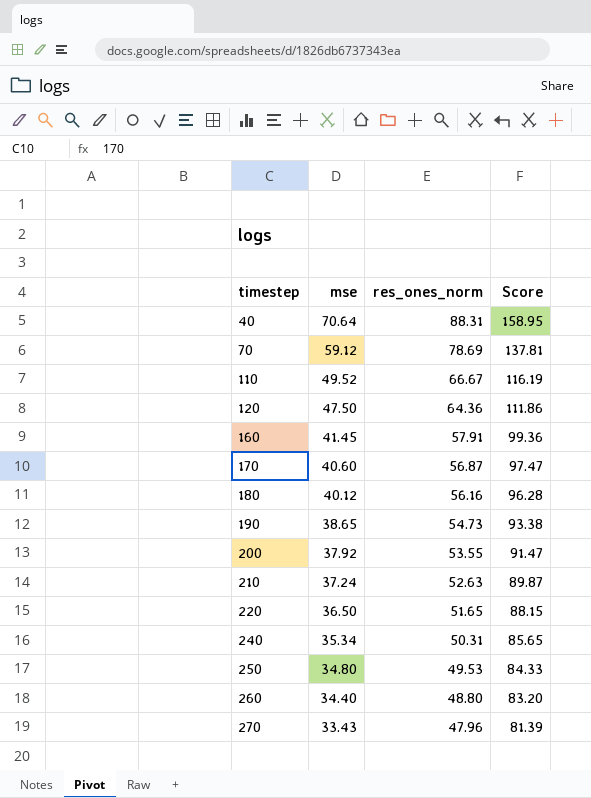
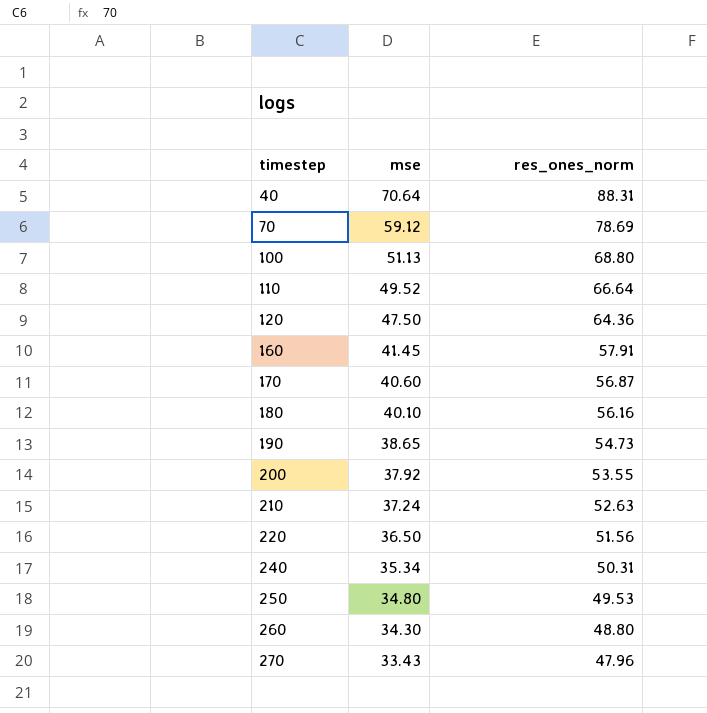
column Score | formula: [mse] + [res_ones_norm] -> none
row 100: none -> 51.13 | 68.80
110 | res_ones_norm: 66.67 -> 66.64
180 | mse: 40.12 -> 40.10
220 | res_ones_norm: 51.65 -> 51.56
260 | mse: 34.40 -> 34.30

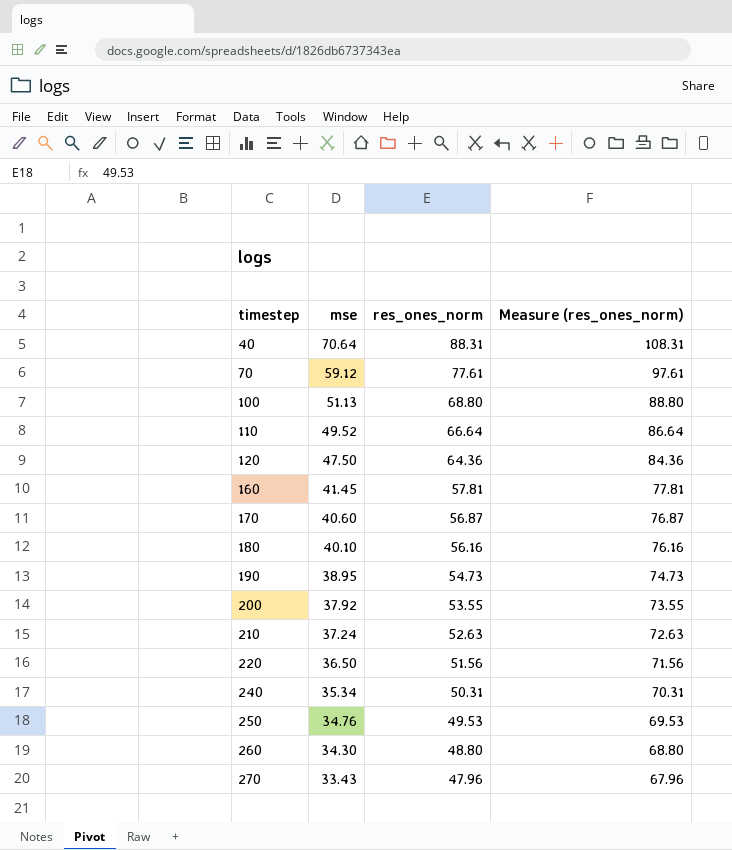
column Measure (res_ones_norm) | formula: none -> [res_ones_norm] + 20
70 | res_ones_norm: 78.69 -> 77.61
160 | res_ones_norm: 57.91 -> 57.81
190 | mse: 38.65 -> 38.95
250 | mse: 34.80 -> 34.76

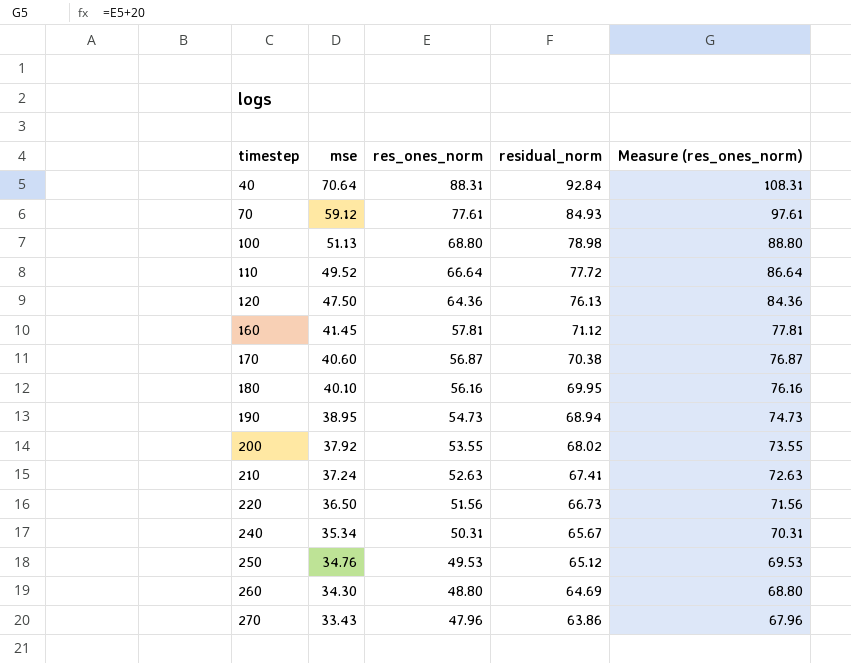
column residual_norm | position: none -> 4

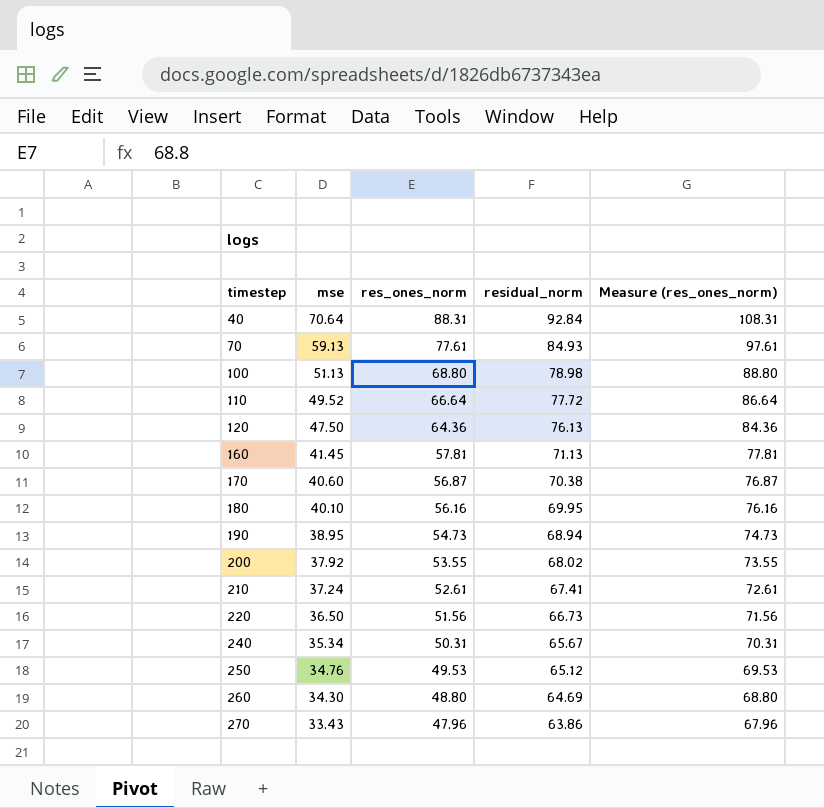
70 | mse: 59.12 -> 59.13
160 | residual_norm: 71.12 -> 71.13
210 | res_ones_norm: 52.63 -> 52.61
210 | Measure (res_ones_norm): 72.63 -> 72.61

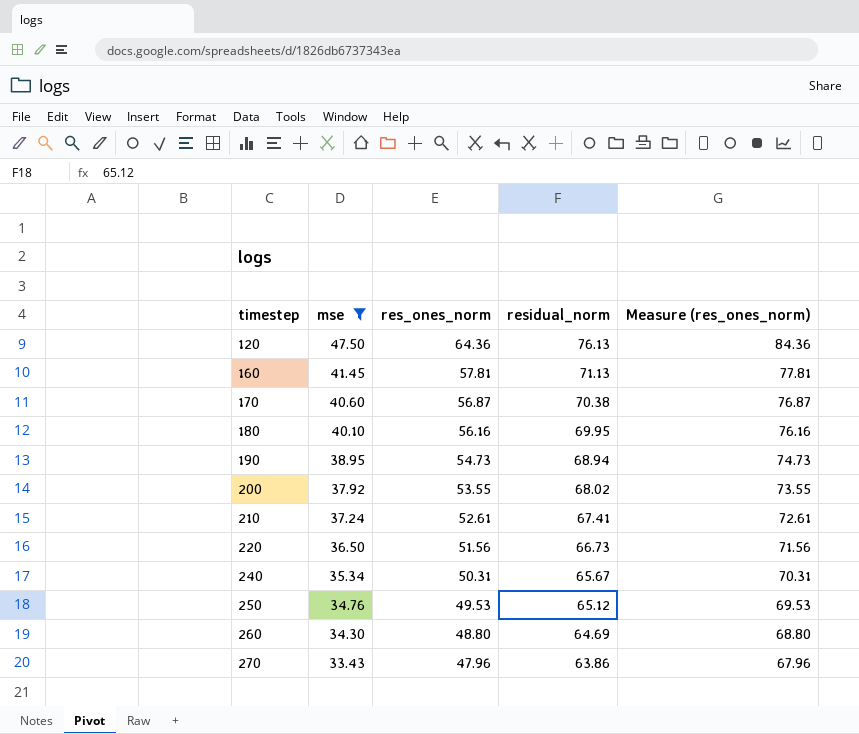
filter: none -> mse <= 47.50

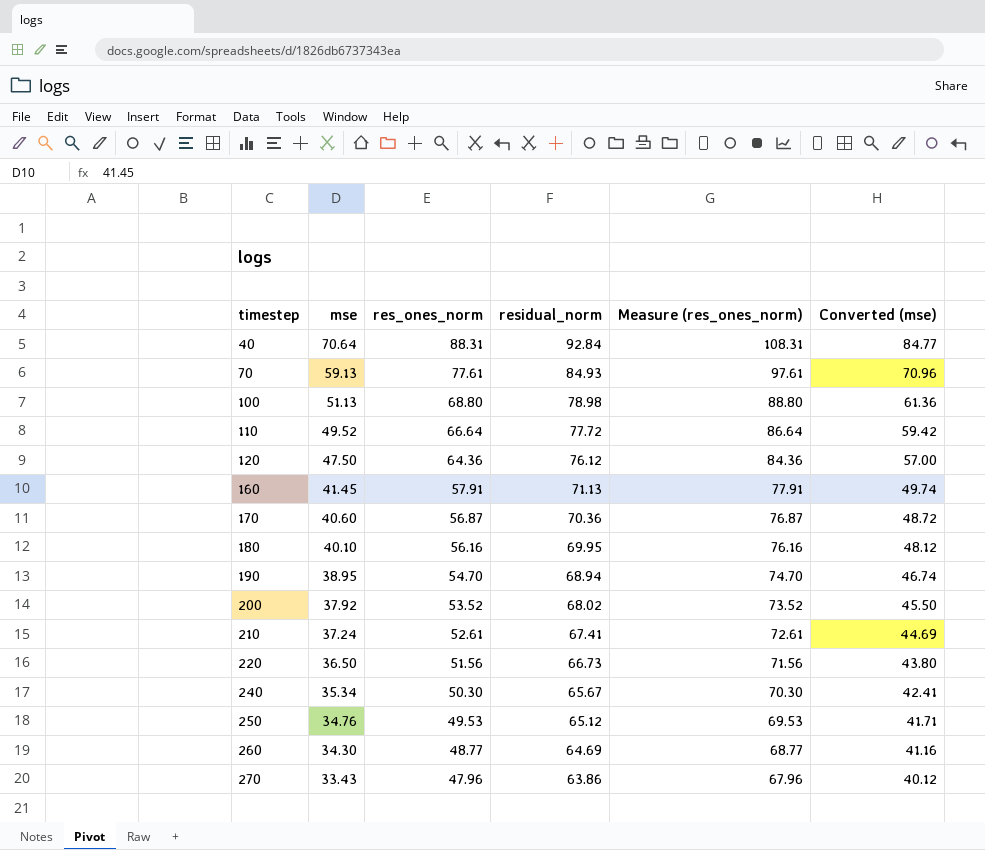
filter: mse <= 47.50 -> none
column Converted (mse) | formula: none -> [mse] * 1.2
120 | residual_norm: 76.13 -> 76.12
160 | res_ones_norm: 57.81 -> 57.91
160 | Measure (res_ones_norm): 77.81 -> 77.91
170 | residual_norm: 70.38 -> 70.36
190 | res_ones_norm: 54.73 -> 54.70
190 | Measure (res_ones_norm): 74.73 -> 74.70
200 | res_ones_norm: 53.55 -> 53.52
200 | Measure (res_ones_norm): 73.55 -> 73.52
240 | res_ones_norm: 50.31 -> 50.30
240 | Measure (res_ones_norm): 70.31 -> 70.30
260 | res_ones_norm: 48.80 -> 48.77
260 | Measure (res_ones_norm): 68.80 -> 68.77

